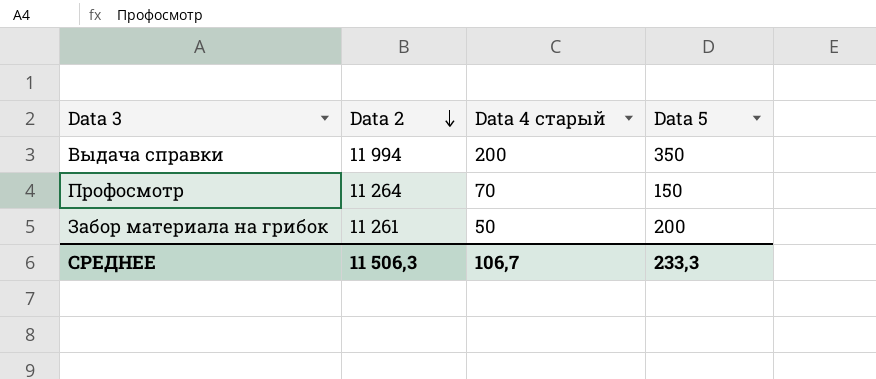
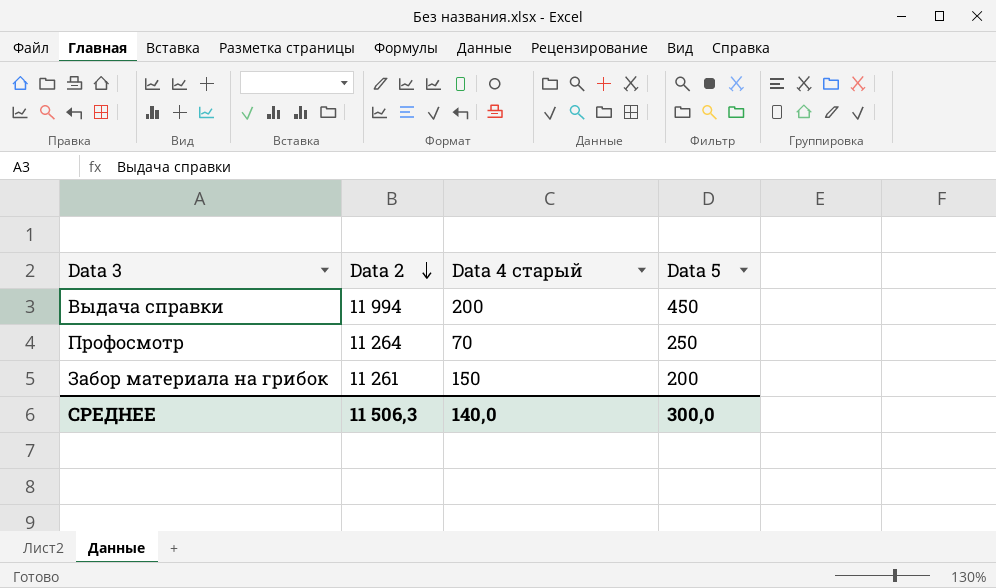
Выдача справки | Data 5: 350 -> 450
Профосмотр | Data 5: 150 -> 250
Забор материала на грибок | Data 4 старый: 50 -> 150
СРЕДНЕЕ | Data 4 старый: 106,7 -> 140,0
СРЕДНЕЕ | Data 5: 233,3 -> 300,0

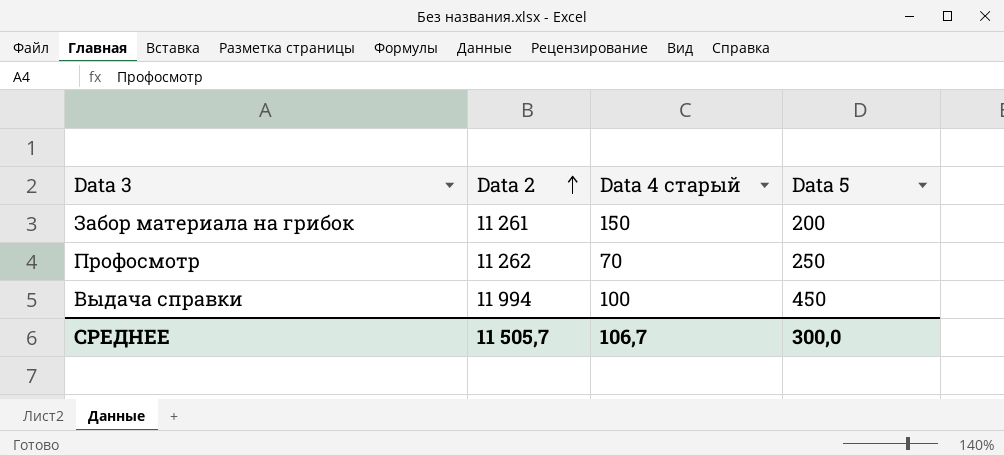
row order: Data 2 descending -> Data 2 ascending
Профосмотр | Data 2: 11 264 -> 11 262
Выдача справки | Data 4 старый: 200 -> 100
СРЕДНЕЕ | Data 2: 11 506,3 -> 11 505,7
СРЕДНЕЕ | Data 4 старый: 140,0 -> 106,7

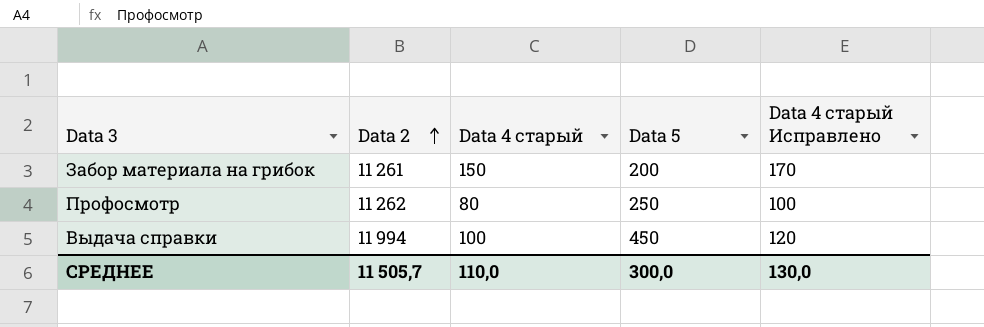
column Data 4 старый Исправлено | formula: none -> [Data 4 старый] + 20
Профосмотр | Data 4 старый: 70 -> 80
СРЕДНЕЕ | Data 4 старый: 106,7 -> 110,0

